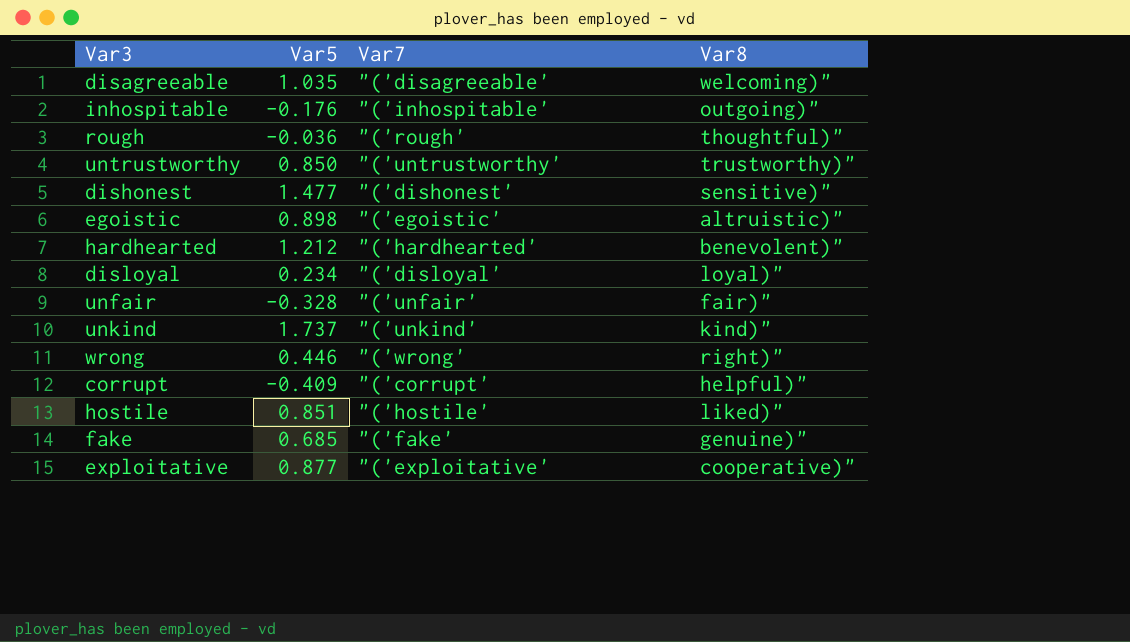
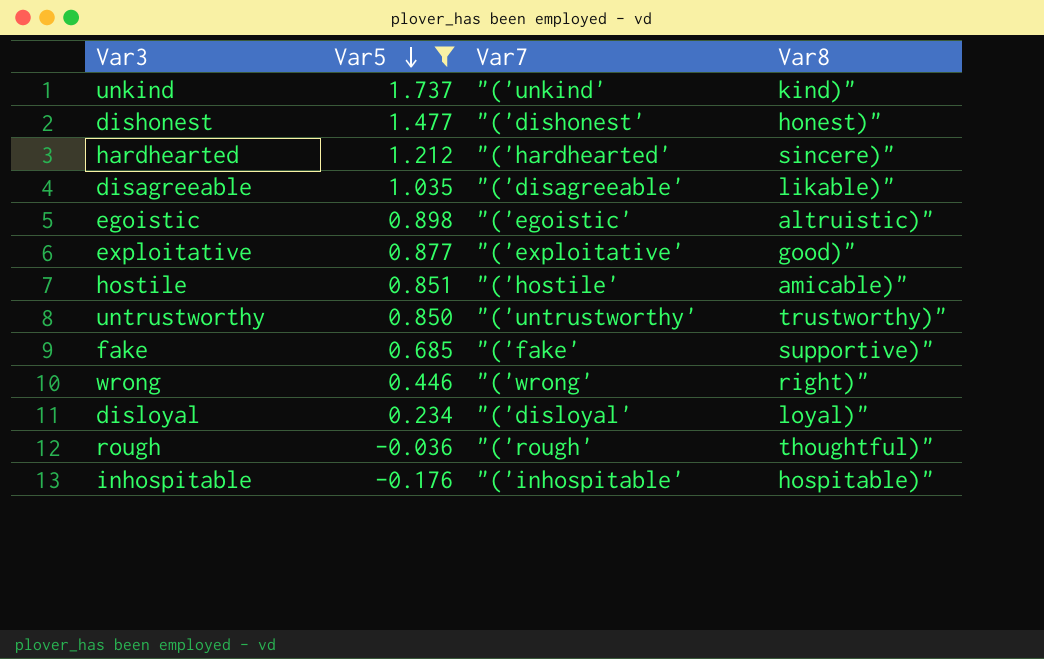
filter: none -> Var5 >= -0.176
row order: none -> Var5 descending
dishonest | Var8: sensitive)" -> honest)"
hardhearted | Var8: benevolent)" -> sincere)"
disagreeable | Var8: welcoming)" -> likable)"
exploitative | Var8: cooperative)" -> good)"
hostile | Var8: liked)" -> amicable)"
fake | Var8: genuine)" -> supportive)"
inhospitable | Var8: outgoing)" -> hospitable)"

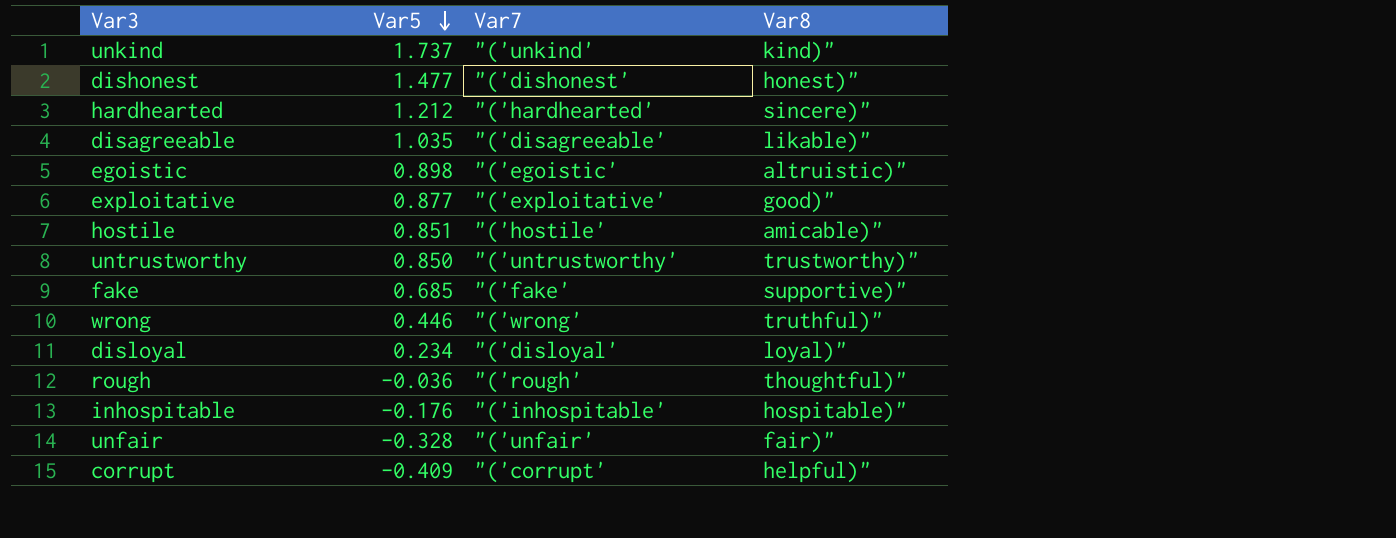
filter: Var5 >= -0.176 -> none
wrong | Var8: right)" -> truthful)"

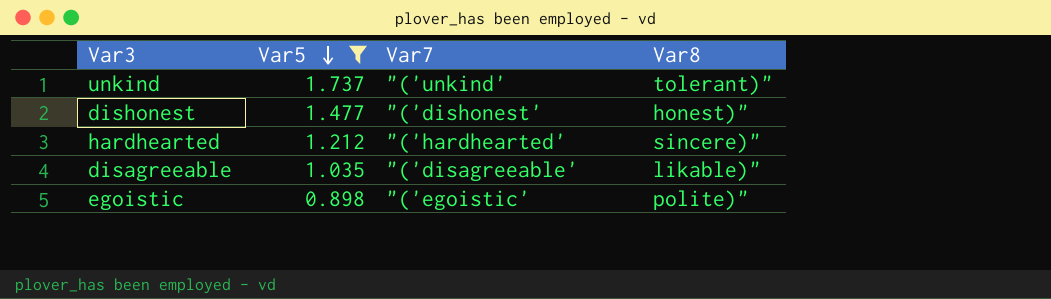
filter: none -> Var5 >= 0.898
unkind | Var8: kind)" -> tolerant)"
egoistic | Var8: altruistic)" -> polite)"

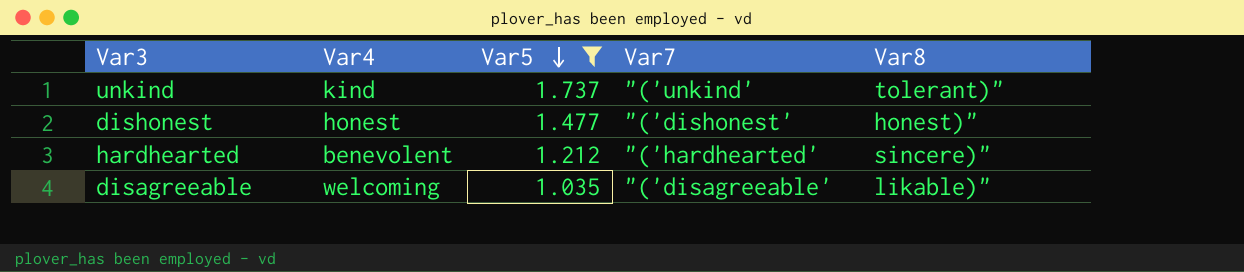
column Var4 | position: none -> 2
row egoistic: 0.898 | "('egoistic' | polite)" -> none

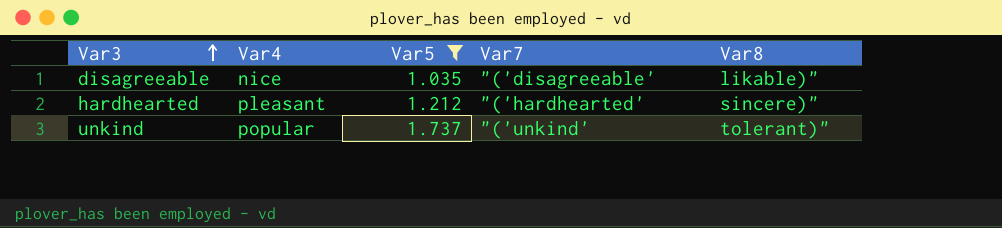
row order: Var5 descending -> Var3 ascending
row dishonest: honest | 1.477 | "('dishonest' | honest)" -> none
disagreeable | Var4: welcoming -> nice
hardhearted | Var4: benevolent -> pleasant
unkind | Var4: kind -> popular

